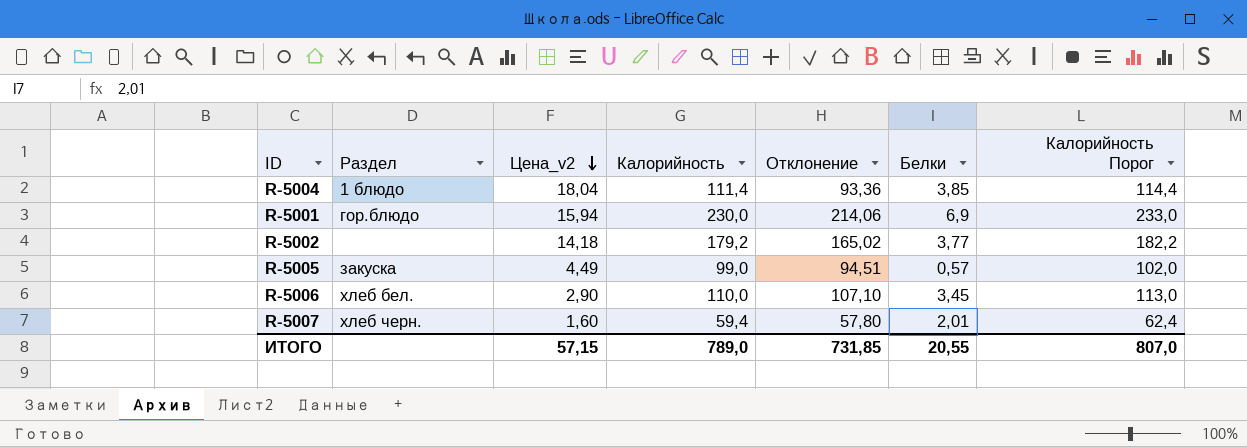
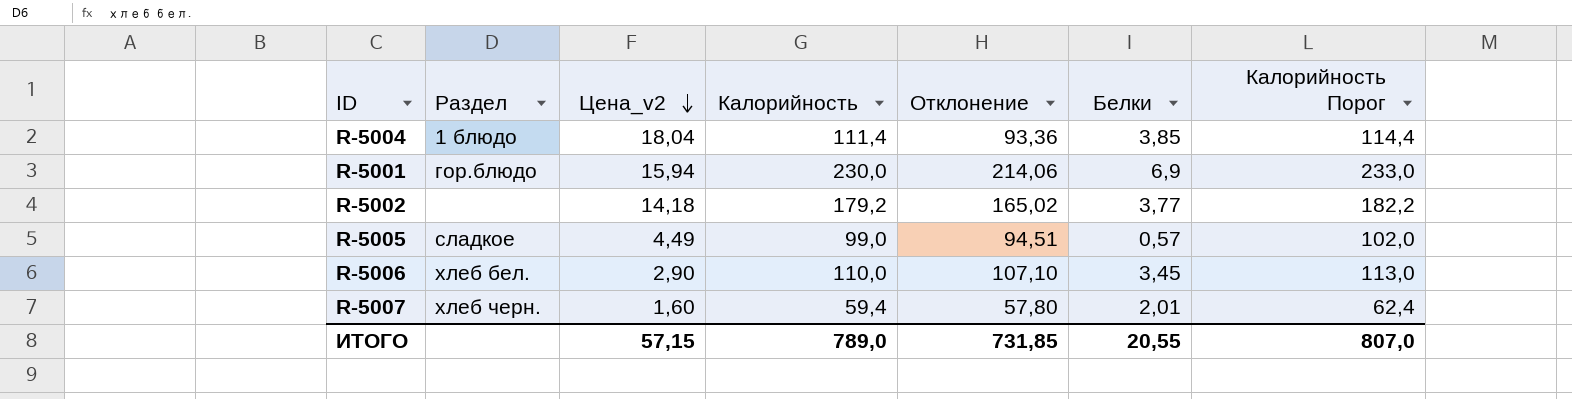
R-5005 | Раздел: закуска -> сладкое

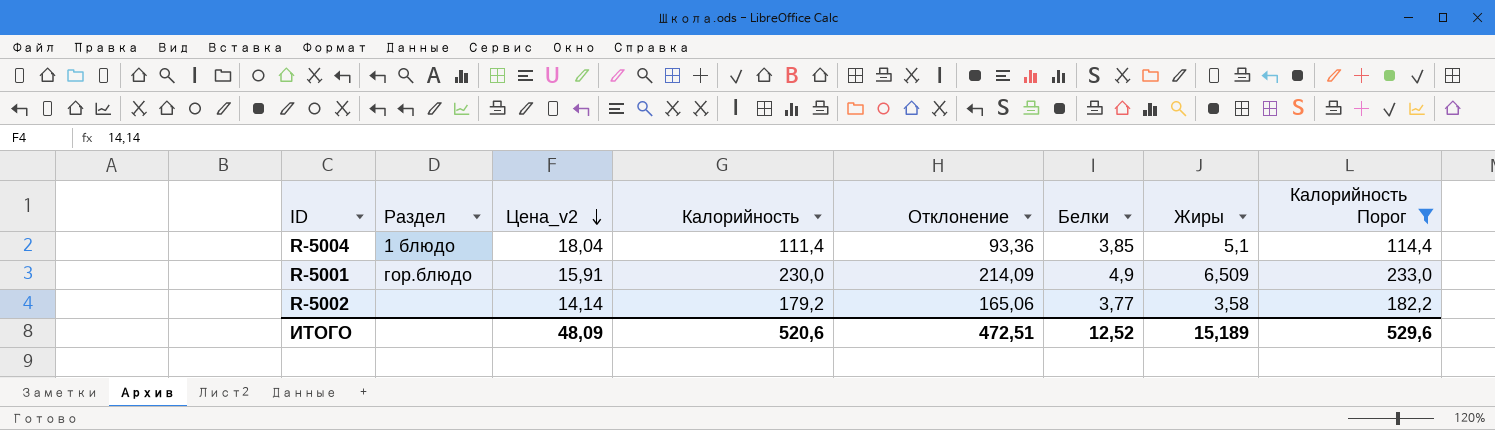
filter: none -> Калорийность Порог >= 114,4
column Жиры | position: none -> 7
R-5001 | Цена_v2: 15,94 -> 15,91
R-5001 | Отклонение: 214,06 -> 214,09
R-5001 | Белки: 6,9 -> 4,9
R-5002 | Цена_v2: 14,18 -> 14,14
R-5002 | Отклонение: 165,02 -> 165,06
ИТОГО | Цена_v2: 57,15 -> 48,09
ИТОГО | Калорийность: 789,0 -> 520,6
ИТОГО | Отклонение: 731,85 -> 472,51
ИТОГО | Белки: 20,55 -> 12,52
ИТОГО | Калорийность Порог: 807,0 -> 529,6

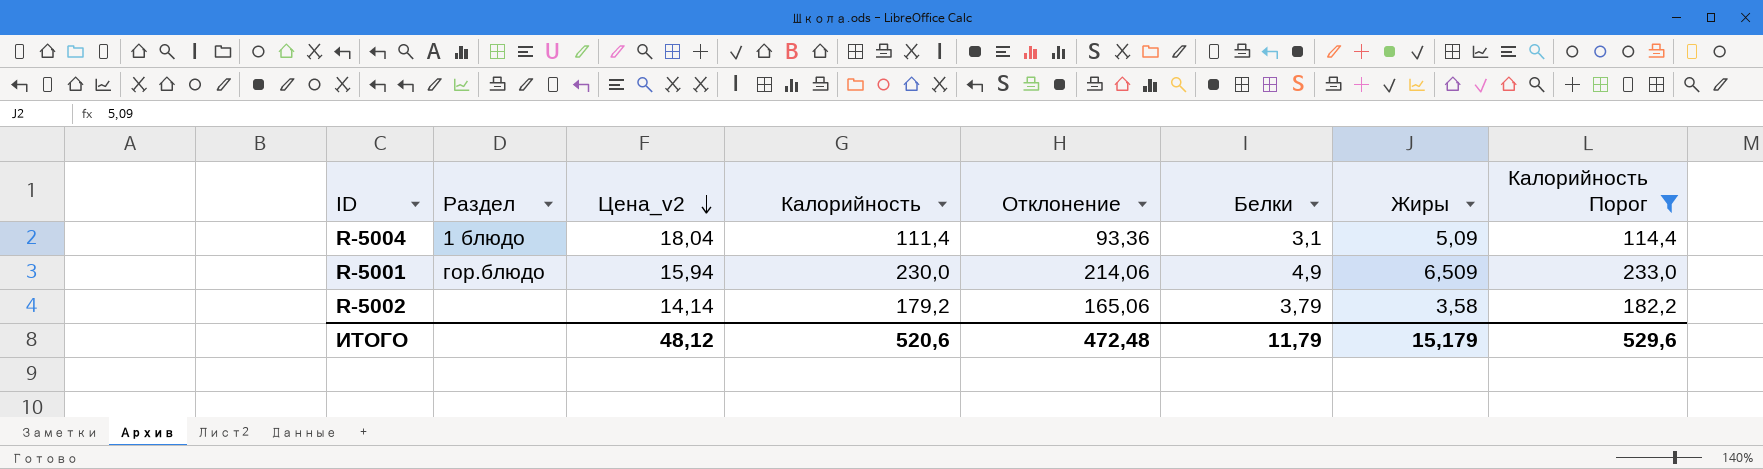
R-5004 | Белки: 3,85 -> 3,1
R-5004 | Жиры: 5,1 -> 5,09
R-5001 | Цена_v2: 15,91 -> 15,94
R-5001 | Отклонение: 214,09 -> 214,06
R-5002 | Белки: 3,77 -> 3,79
ИТОГО | Цена_v2: 48,09 -> 48,12
ИТОГО | Отклонение: 472,51 -> 472,48
ИТОГО | Белки: 12,52 -> 11,79
ИТОГО | Жиры: 15,189 -> 15,179

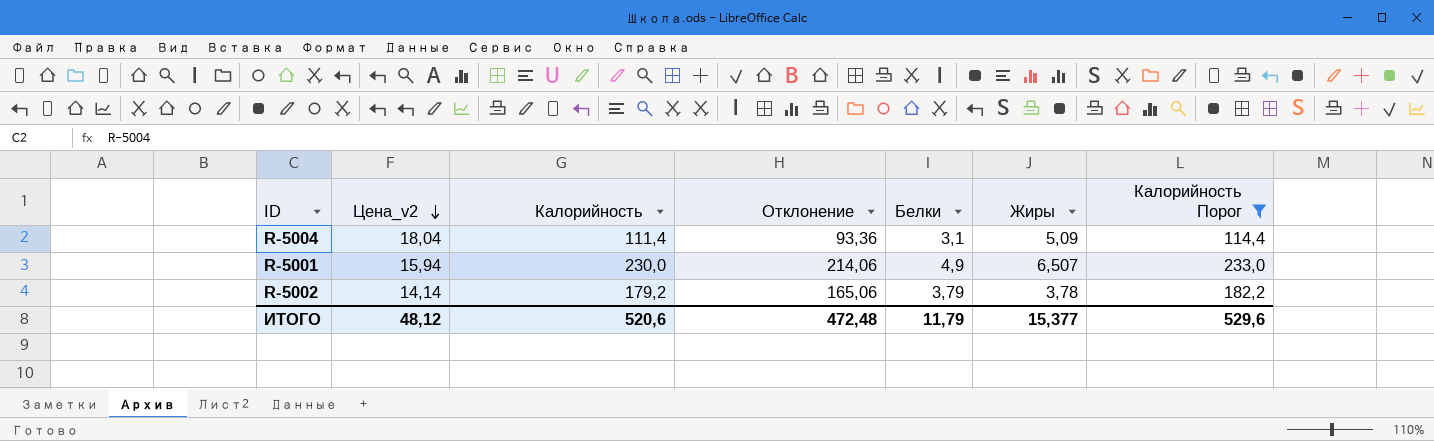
column Раздел | position: 2 -> none
R-5001 | Жиры: 6,509 -> 6,507
R-5002 | Жиры: 3,58 -> 3,78
ИТОГО | Жиры: 15,179 -> 15,377

